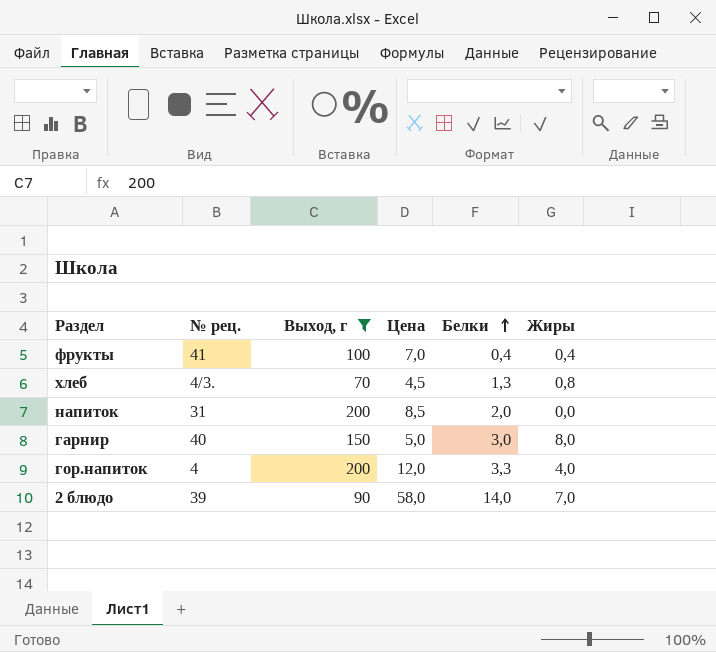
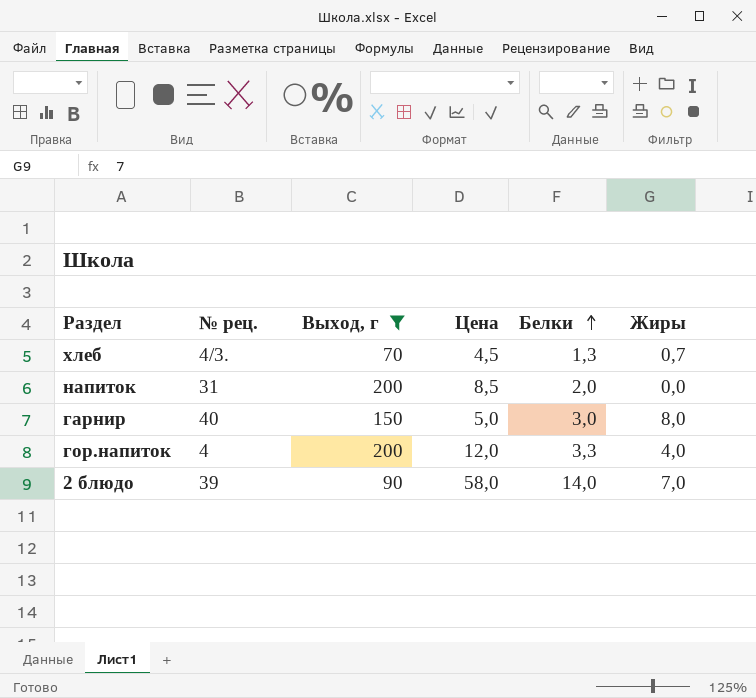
row фрукты: 41 | 100 | 7,0 | 0,4 | 0,4 -> none
хлеб | Жиры: 0,8 -> 0,7

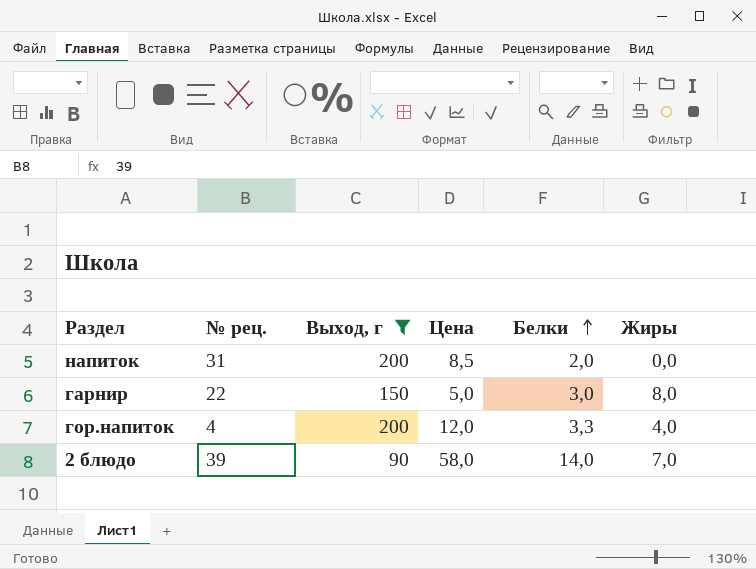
row хлеб: 4/3. | 70 | 4,5 | 1,3 | 0,7 -> none
гарнир | № рец.: 40 -> 22

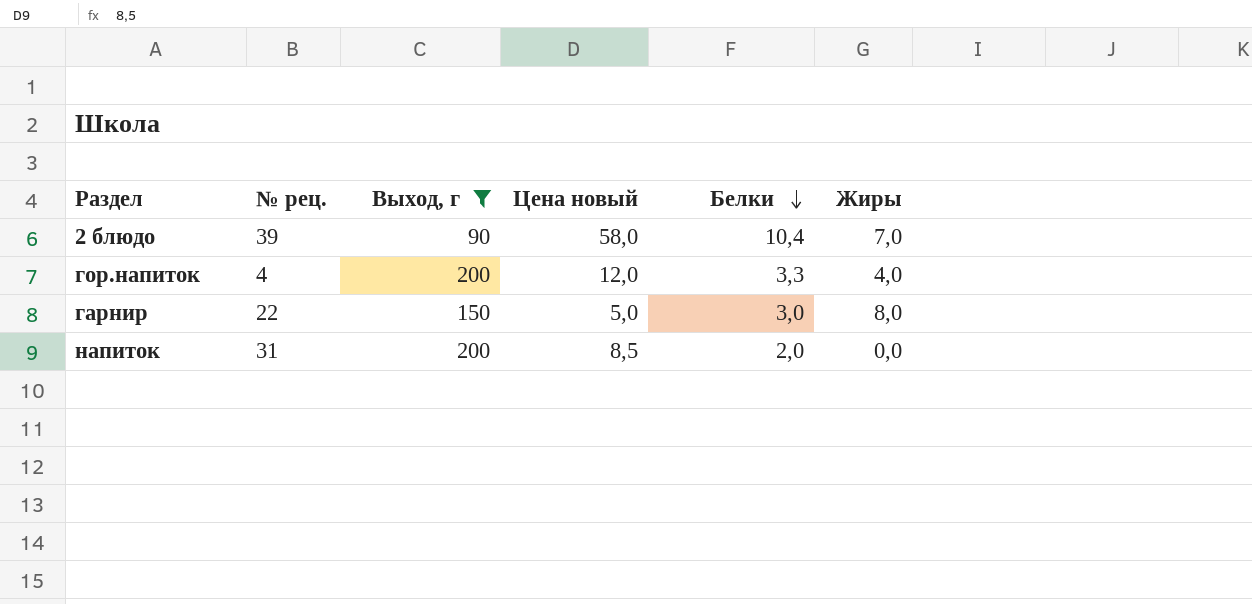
row order: Белки ascending -> Белки descending
column name: Цена -> Цена новый
2 блюдо | Белки: 14,0 -> 10,4

